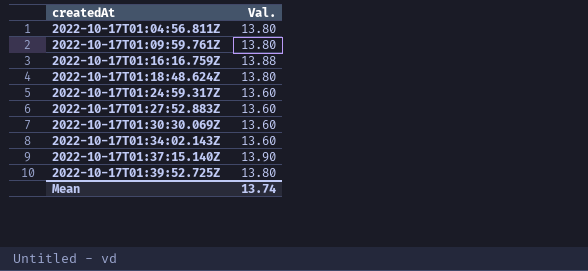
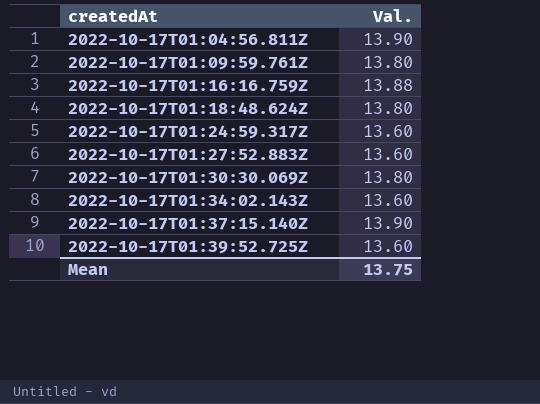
2022-10-17T01:04:56.811Z | Val.: 13.80 -> 13.90
2022-10-17T01:30:30.069Z | Val.: 13.60 -> 13.80
2022-10-17T01:39:52.725Z | Val.: 13.80 -> 13.60
Mean | Val.: 13.74 -> 13.75

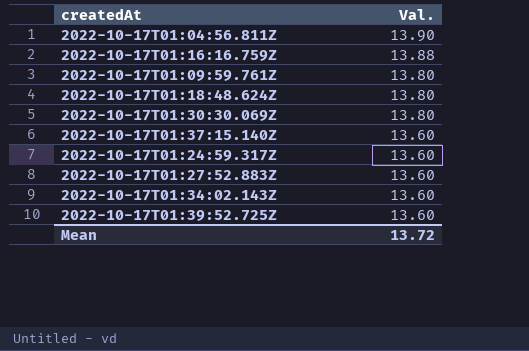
row order: createdAt ascending -> Val. descending
2022-10-17T01:37:15.140Z | Val.: 13.90 -> 13.60
Mean | Val.: 13.75 -> 13.72

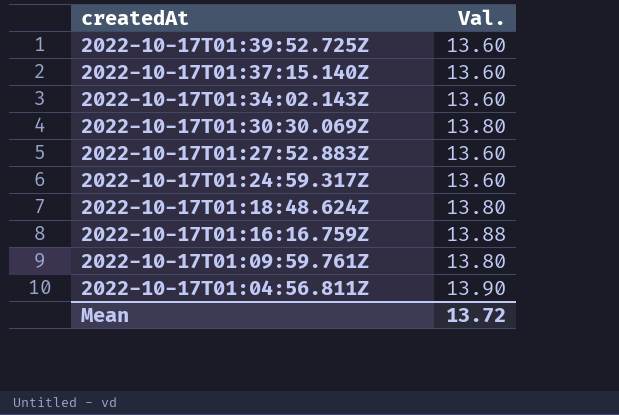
row order: Val. descending -> createdAt descending

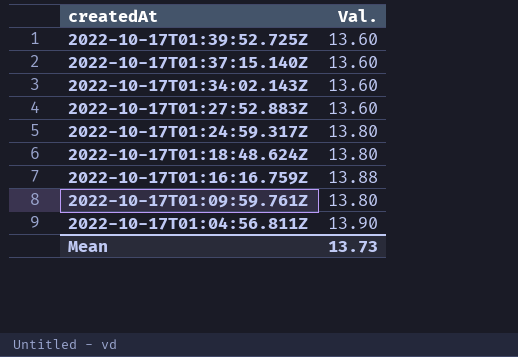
row 2022-10-17T01:30:30.069Z: 13.80 -> none
2022-10-17T01:24:59.317Z | Val.: 13.60 -> 13.80
Mean | Val.: 13.72 -> 13.73

